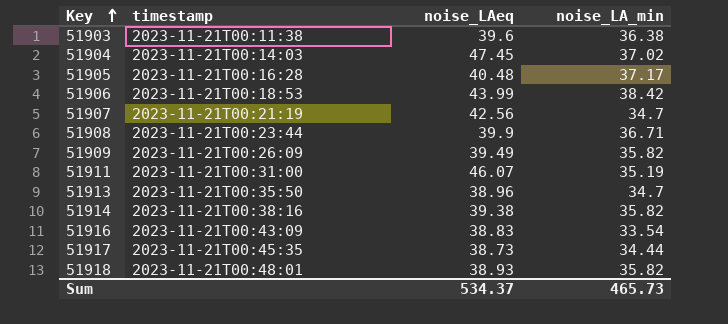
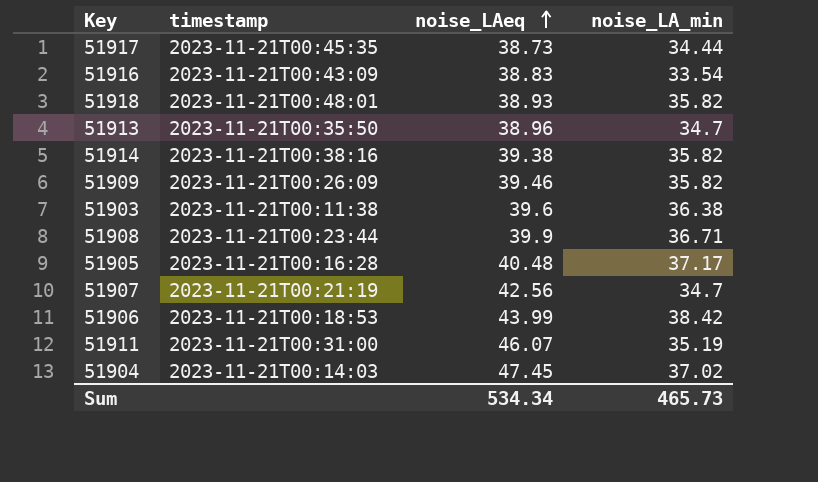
row order: Key ascending -> noise_LAeq ascending
51909 | noise_LAeq: 39.49 -> 39.46
Sum | noise_LAeq: 534.37 -> 534.34

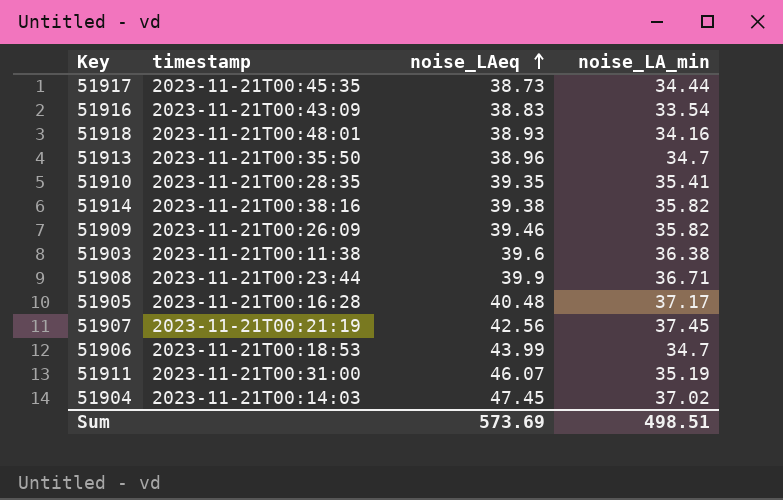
51918 | noise_LA_min: 35.82 -> 34.16
row 51910: none -> 2023-11-21T00:28:35 | 39.35 | 35.41
51907 | noise_LA_min: 34.7 -> 37.45
51906 | noise_LA_min: 38.42 -> 34.7
Sum | noise_LAeq: 534.34 -> 573.69
Sum | noise_LA_min: 465.73 -> 498.51

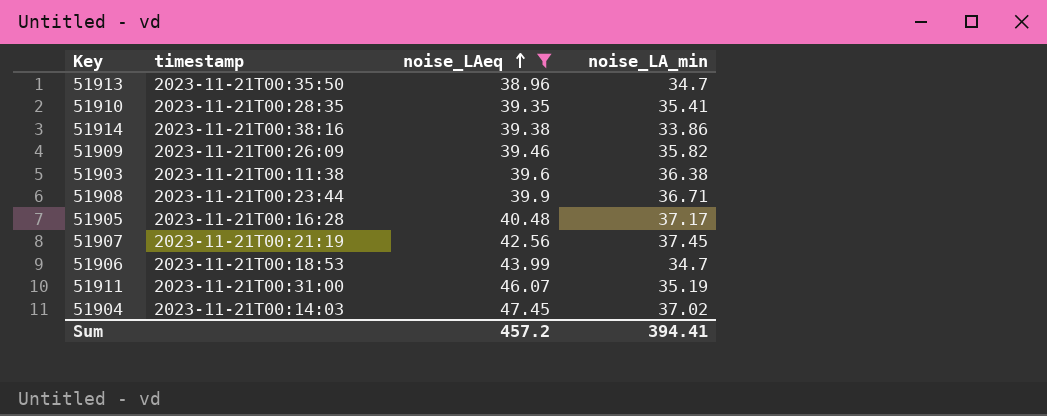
filter: none -> noise_LAeq >= 38.96
51914 | noise_LA_min: 35.82 -> 33.86
Sum | noise_LAeq: 573.69 -> 457.2
Sum | noise_LA_min: 498.51 -> 394.41

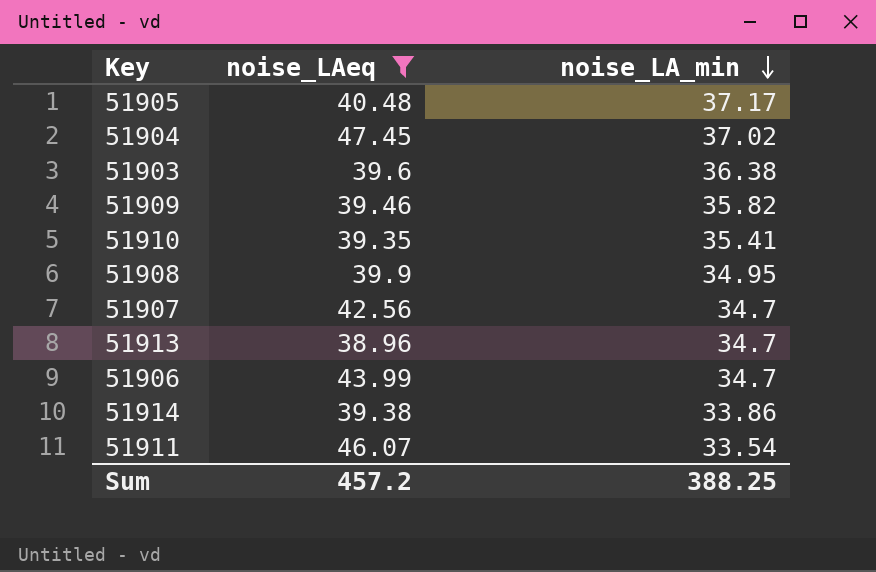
row order: noise_LAeq ascending -> noise_LA_min descending
column timestamp | position: 2 -> none
51908 | noise_LA_min: 36.71 -> 34.95
51907 | noise_LA_min: 37.45 -> 34.7
51911 | noise_LA_min: 35.19 -> 33.54
Sum | noise_LA_min: 394.41 -> 388.25

